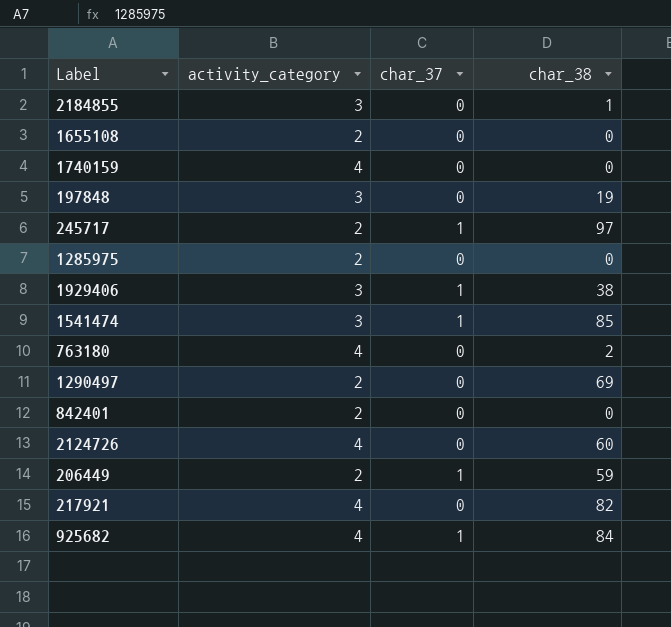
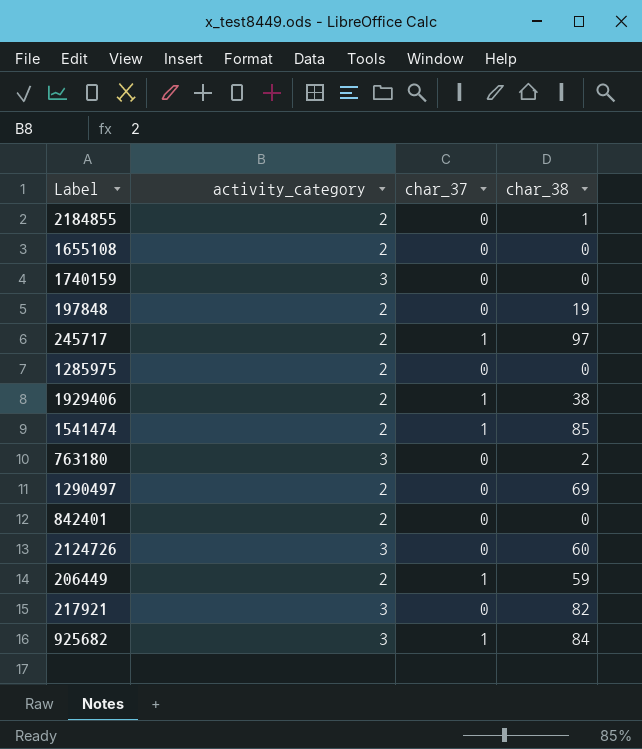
2184855 | activity_category: 3 -> 2
1740159 | activity_category: 4 -> 3
197848 | activity_category: 3 -> 2
1929406 | activity_category: 3 -> 2
1541474 | activity_category: 3 -> 2
763180 | activity_category: 4 -> 3
2124726 | activity_category: 4 -> 3
217921 | activity_category: 4 -> 3
925682 | activity_category: 4 -> 3

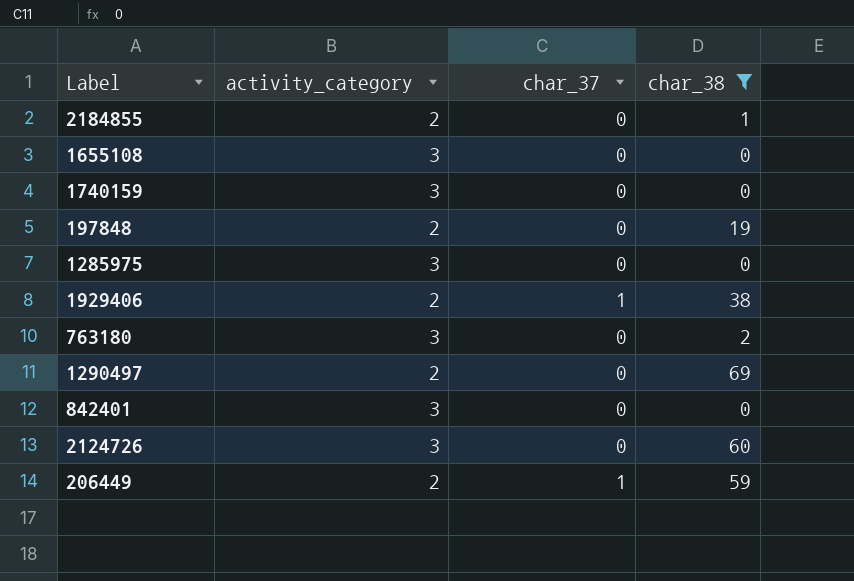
filter: none -> char_38 <= 69
1655108 | activity_category: 2 -> 3
1285975 | activity_category: 2 -> 3
842401 | activity_category: 2 -> 3

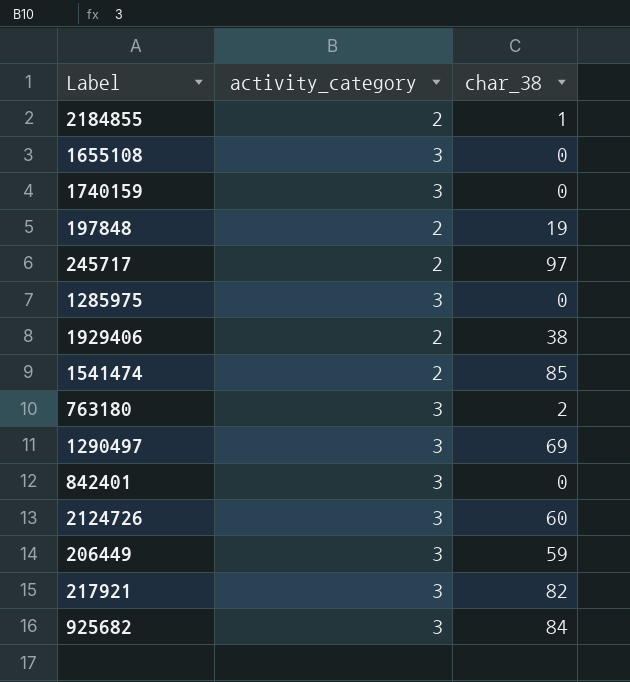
filter: char_38 <= 69 -> none
column char_37 | position: 3 -> none
1290497 | activity_category: 2 -> 3
206449 | activity_category: 2 -> 3

